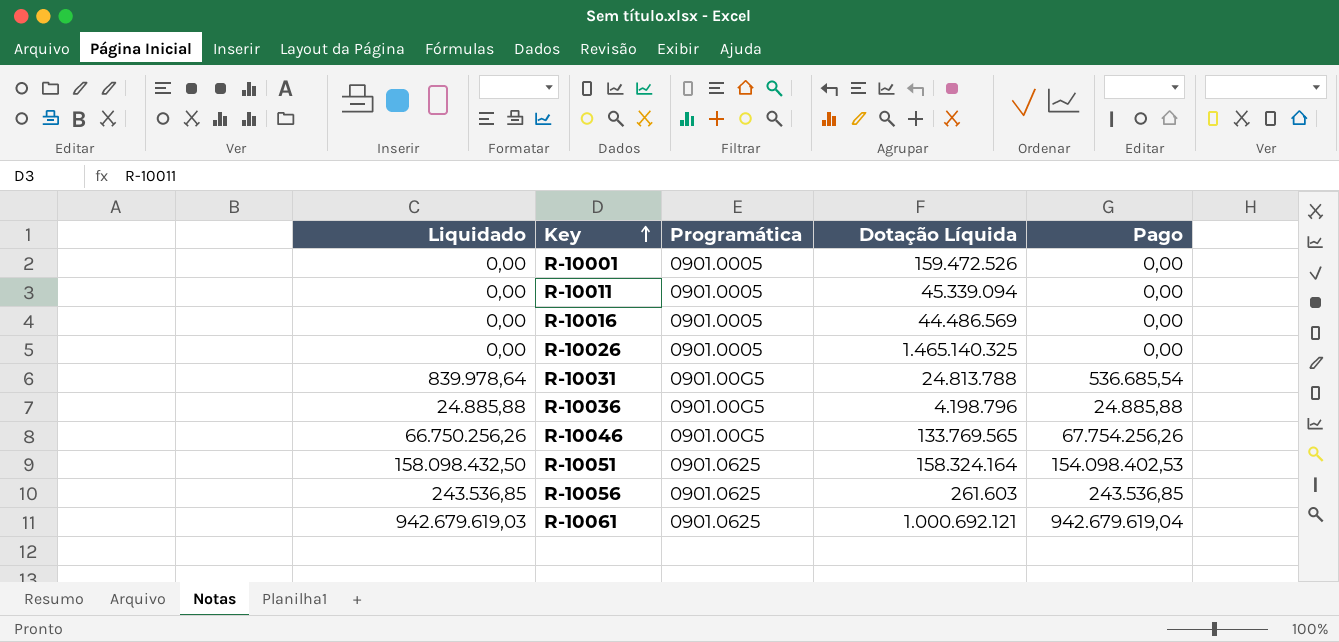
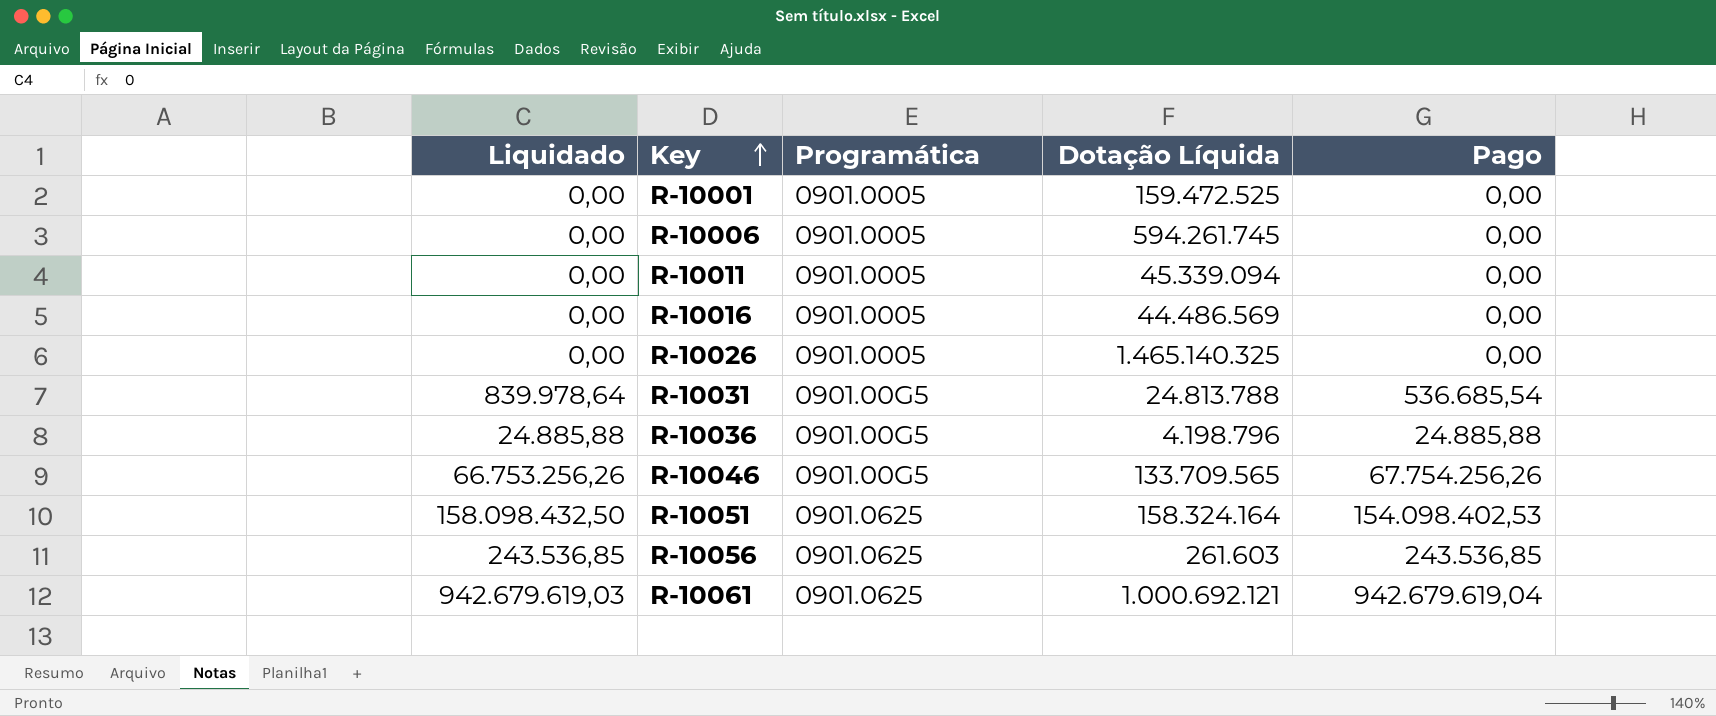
R-10001 | Dotação Líquida: 159.472.526 -> 159.472.525
row R-10006: none -> 0,00 | 0901.0005 | 594.261.745 | 0,00
R-10046 | Liquidado: 66.750.256,26 -> 66.753.256,26
R-10046 | Dotação Líquida: 133.769.565 -> 133.709.565

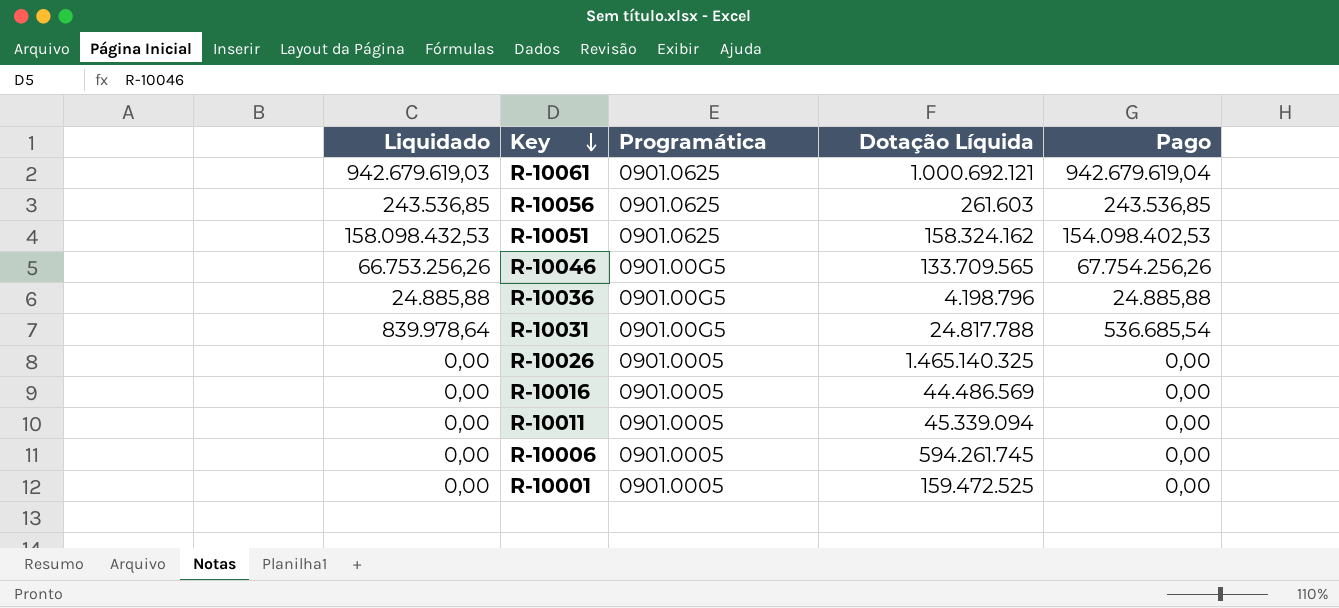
row order: Key ascending -> Key descending
R-10051 | Liquidado: 158.098.432,50 -> 158.098.432,53
R-10051 | Dotação Líquida: 158.324.164 -> 158.324.162
R-10031 | Dotação Líquida: 24.813.788 -> 24.817.788

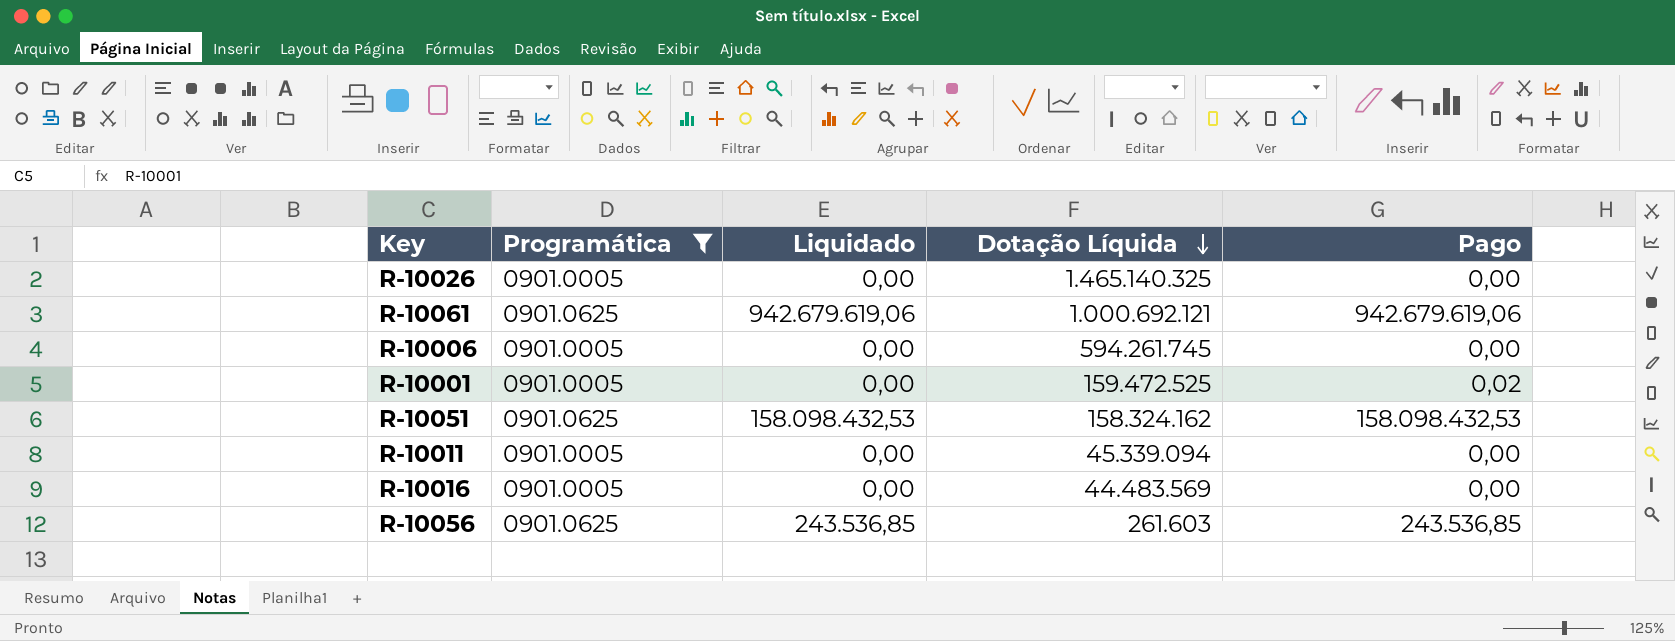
filter: none -> Programática != 0901.00G5
row order: Key descending -> Dotação Líquida descending
column Liquidado | position: 1 -> 3
R-10061 | Liquidado: 942.679.619,03 -> 942.679.619,06
R-10061 | Pago: 942.679.619,04 -> 942.679.619,06
R-10001 | Pago: 0,00 -> 0,02
R-10051 | Pago: 154.098.402,53 -> 158.098.432,53
R-10016 | Dotação Líquida: 44.486.569 -> 44.483.569

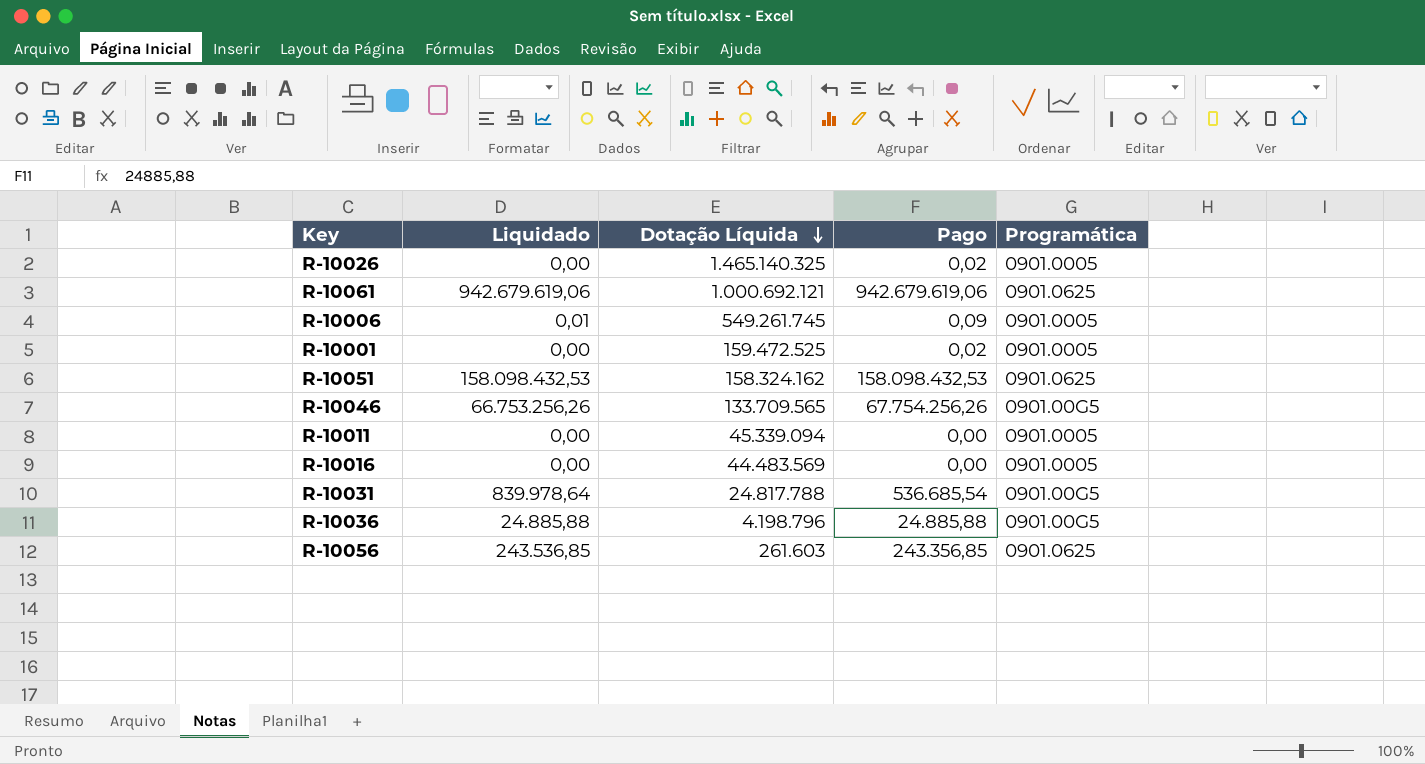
filter: Programática != 0901.00G5 -> none
column Programática | position: 2 -> 5
R-10026 | Pago: 0,00 -> 0,02
R-10006 | Liquidado: 0,00 -> 0,01
R-10006 | Dotação Líquida: 594.261.745 -> 549.261.745
R-10006 | Pago: 0,00 -> 0,09
R-10056 | Pago: 243.536,85 -> 243.356,85

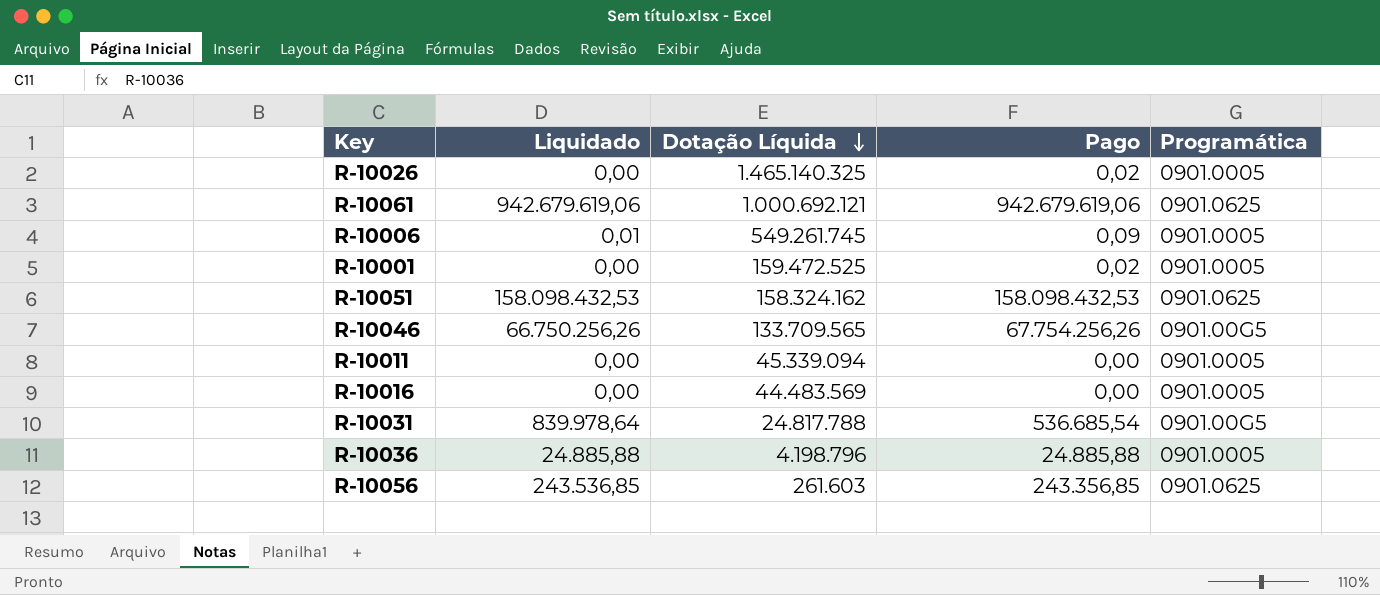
R-10046 | Liquidado: 66.753.256,26 -> 66.750.256,26
R-10036 | Programática: 0901.00G5 -> 0901.0005

